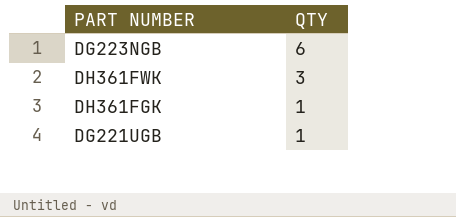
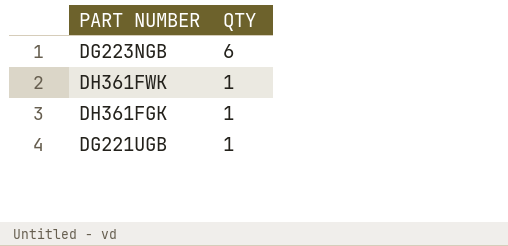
DH361FWK | QTY: 3 -> 1

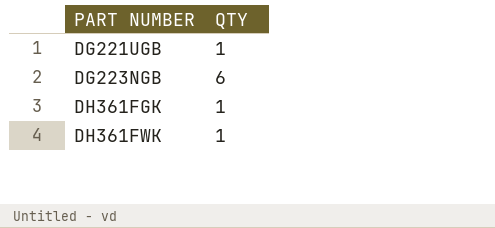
row order: QTY descending -> PART NUMBER ascending

